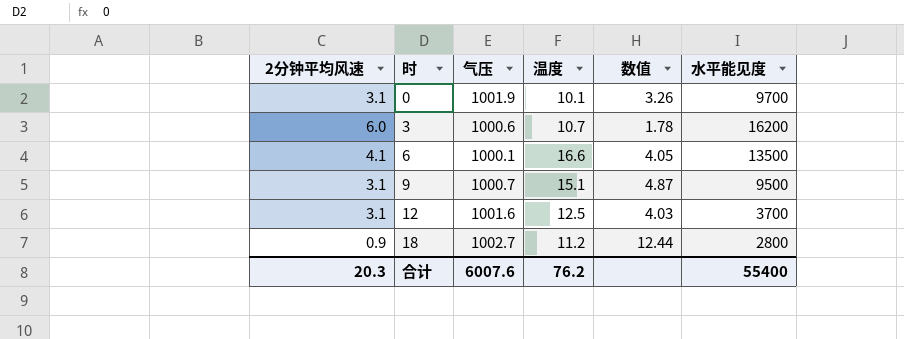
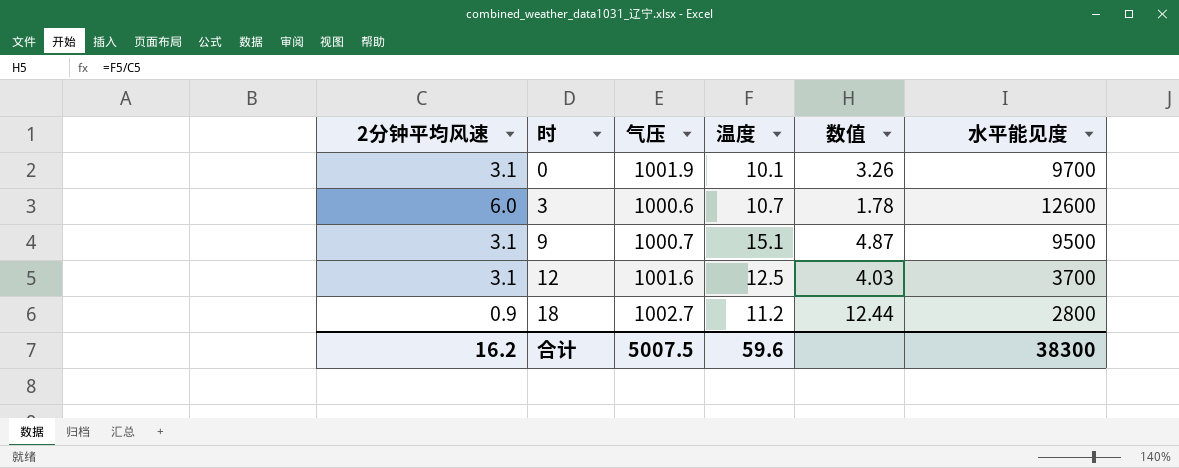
row 6: 4.1 | 1000.1 | 16.6 | 4.05 | 13500 -> none
3 | 水平能见度: 16200 -> 12600
合计 | 2分钟平均风速: 20.3 -> 16.2
合计 | 气压: 6007.6 -> 5007.5
合计 | 温度: 76.2 -> 59.6
合计 | 水平能见度: 55400 -> 38300

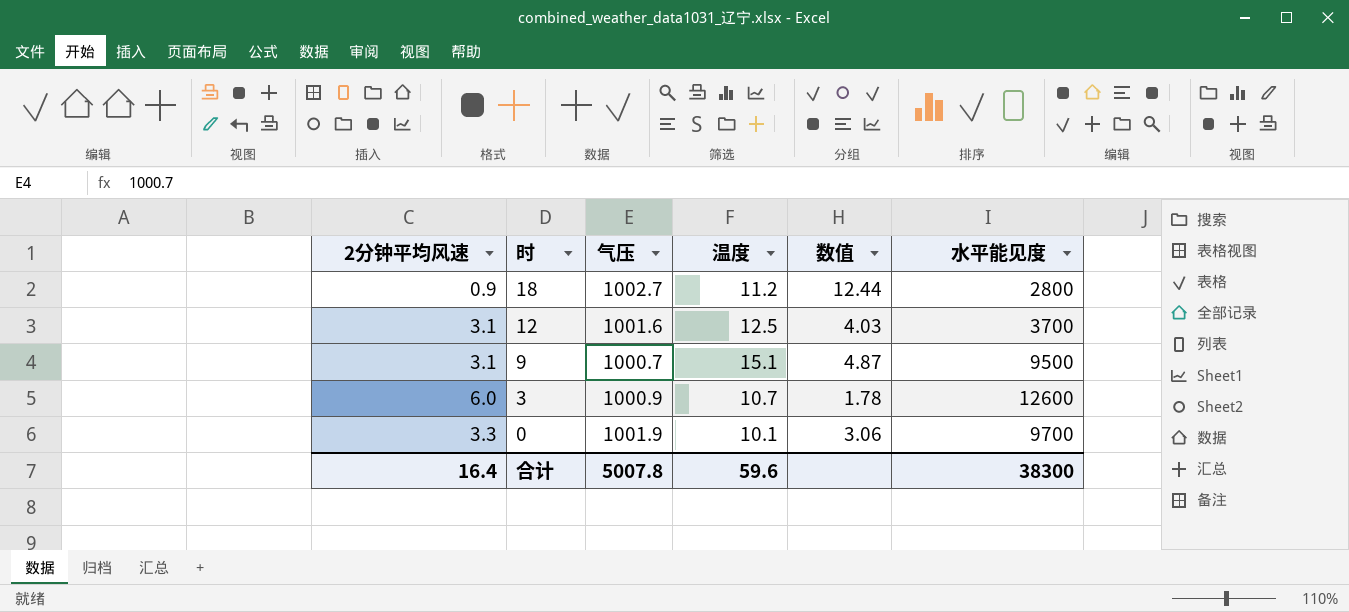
row order: 时 ascending -> 时 descending
3 | 气压: 1000.6 -> 1000.9
0 | 2分钟平均风速: 3.1 -> 3.3
0 | 数值: 3.26 -> 3.06
合计 | 2分钟平均风速: 16.2 -> 16.4
合计 | 气压: 5007.5 -> 5007.8

